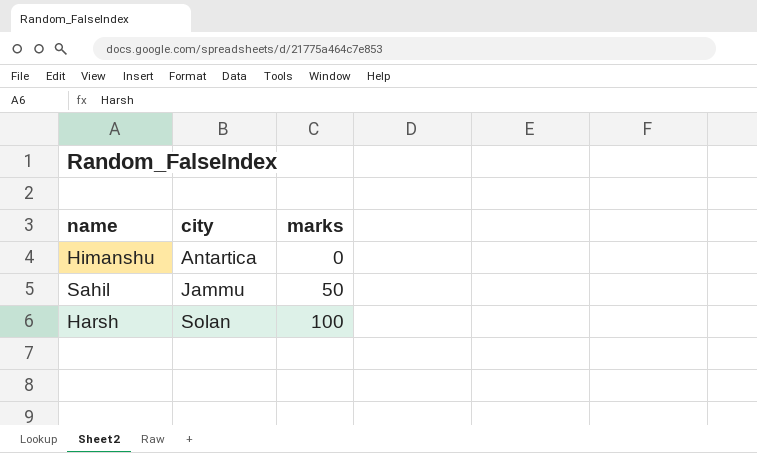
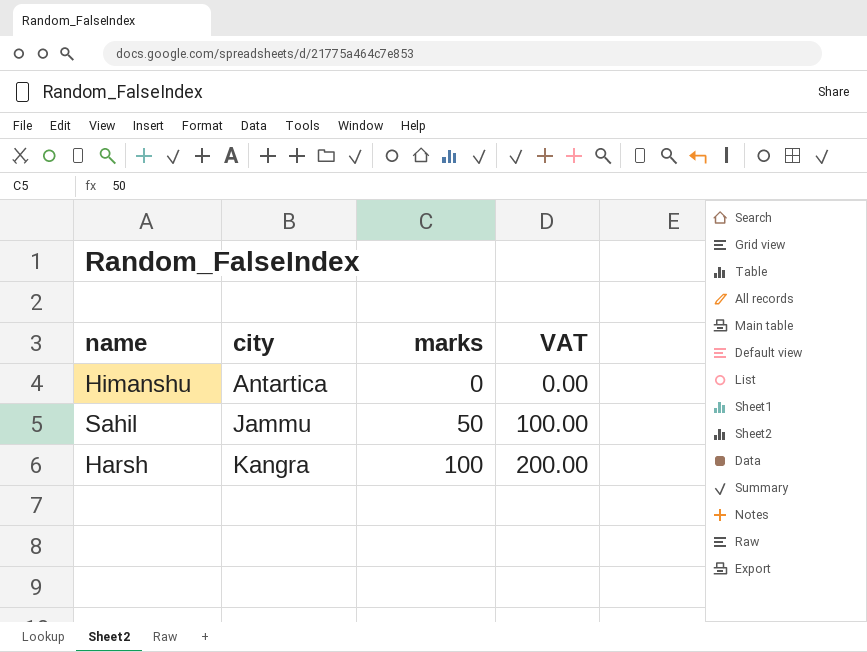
column VAT | formula: none -> [marks] * 2
Harsh | city: Solan -> Kangra

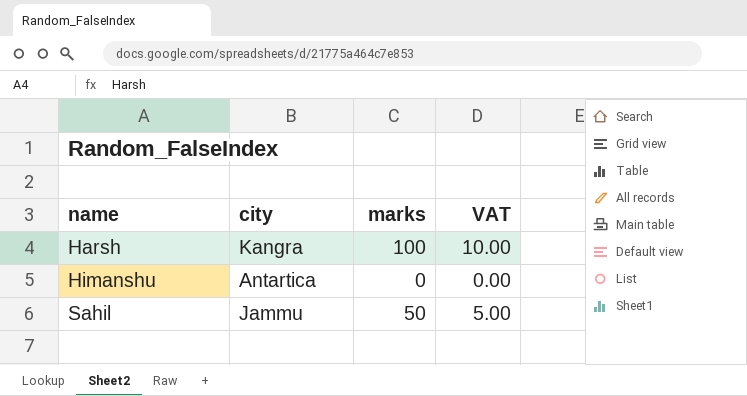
row order: city ascending -> name ascending
column VAT | formula: [marks] * 2 -> [marks] * 0.1

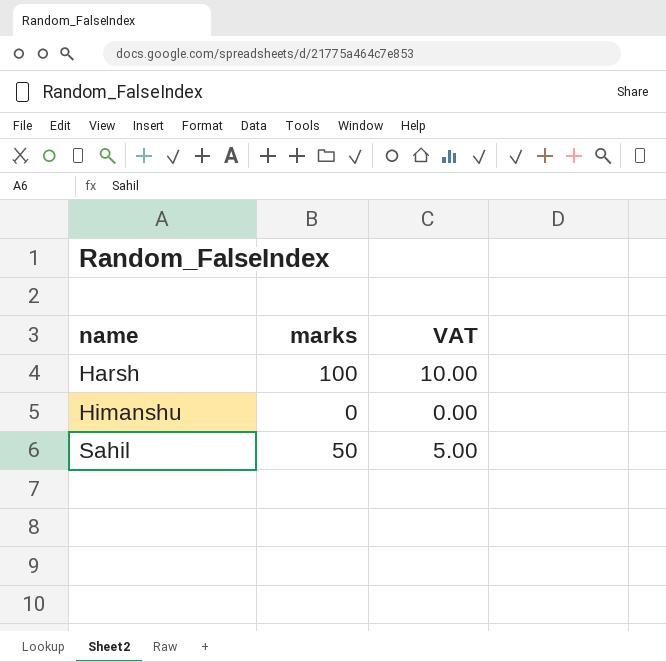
column city | position: 2 -> none

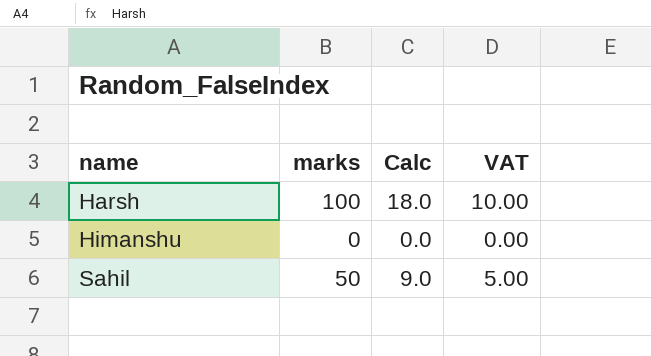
column Calc | formula: none -> [marks] * 0.18

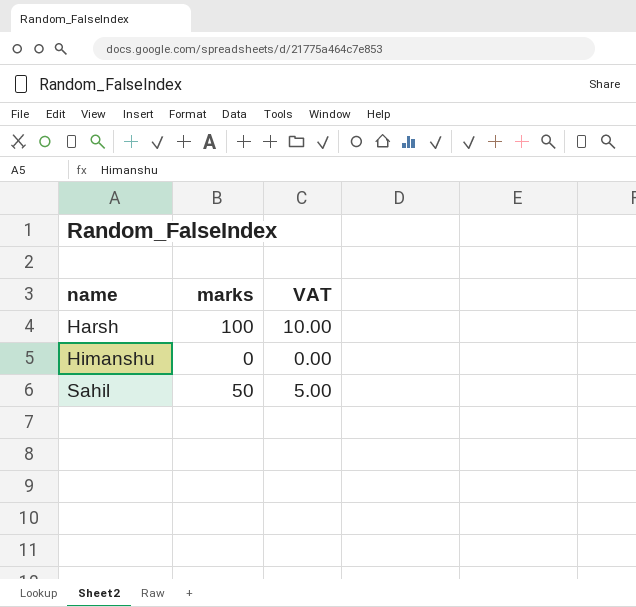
column Calc | formula: [marks] * 0.18 -> none

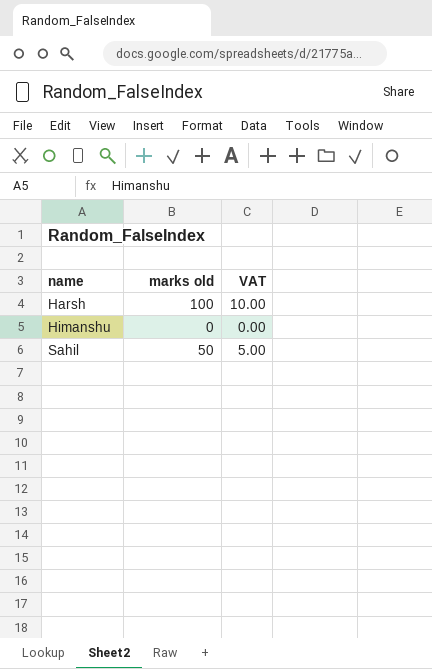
column name: marks -> marks old

